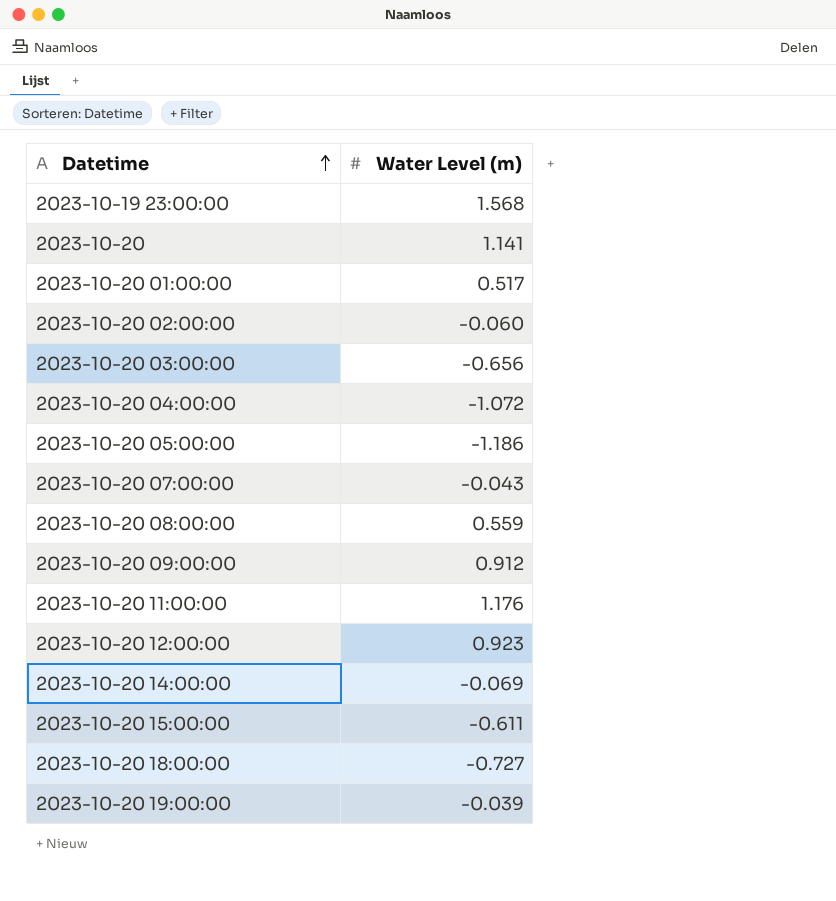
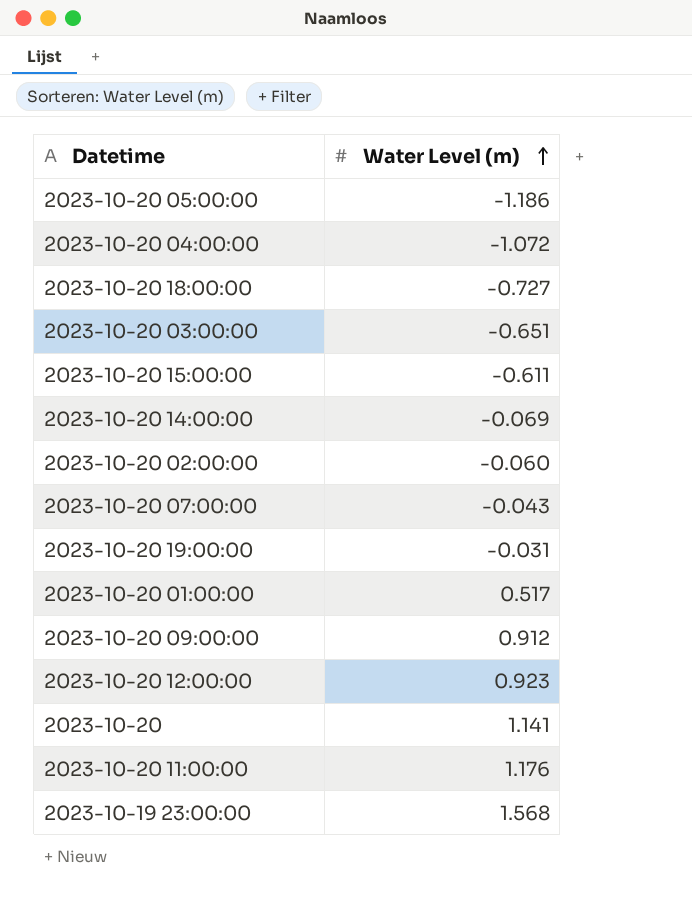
row order: Datetime ascending -> Water Level (m) ascending
row 2023-10-20 08:00:00: 0.559 -> none
2023-10-20 03:00:00 | Water Level (m): -0.656 -> -0.651
2023-10-20 19:00:00 | Water Level (m): -0.039 -> -0.031

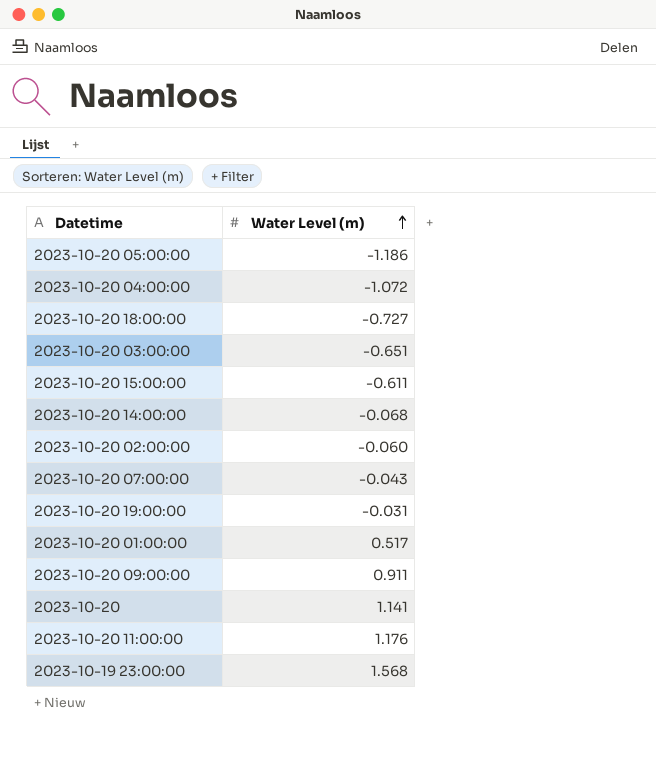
row 2023-10-20 12:00:00: 0.923 -> none
2023-10-20 14:00:00 | Water Level (m): -0.069 -> -0.068
2023-10-20 09:00:00 | Water Level (m): 0.912 -> 0.911

